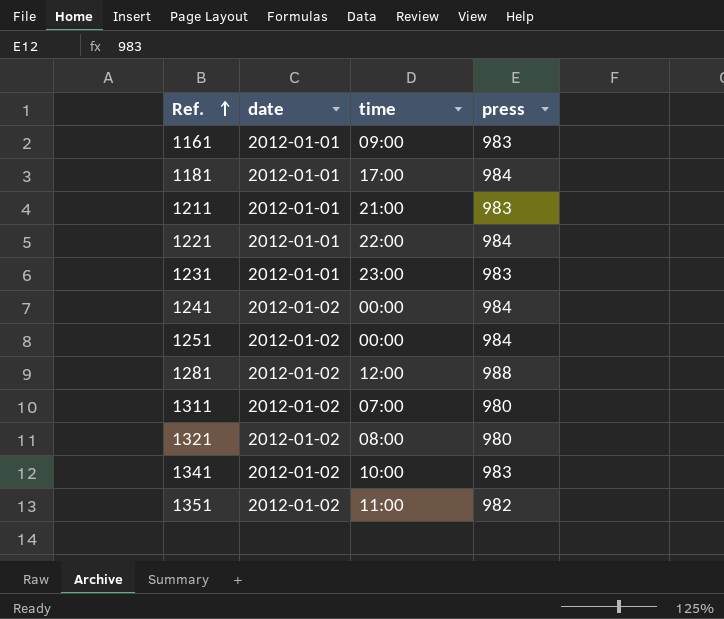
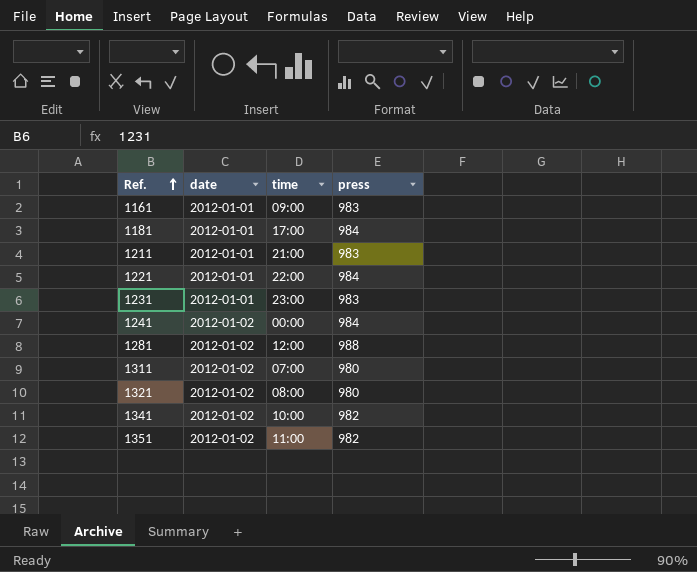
row 1251: 2012-01-02 | 00:00 | 984 -> none
1341 | press: 983 -> 982

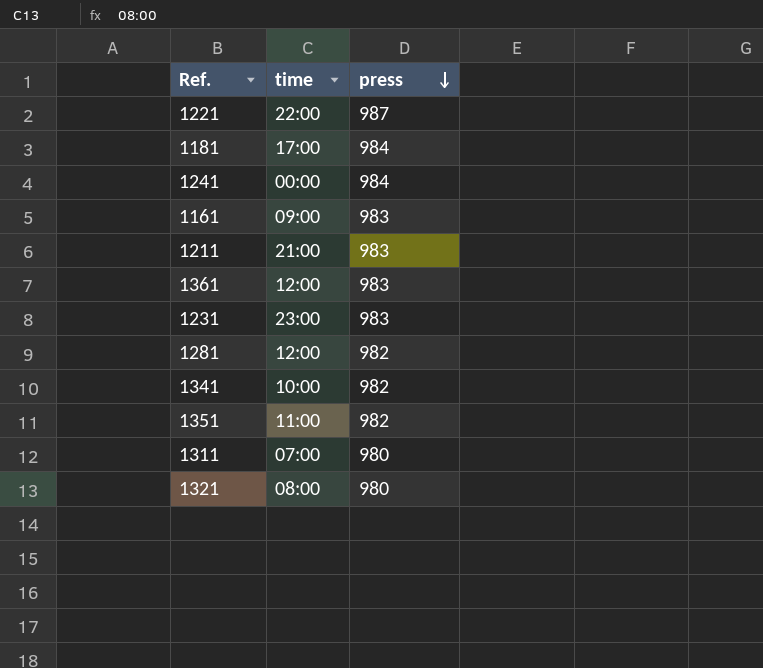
row order: Ref. ascending -> press descending
column date | position: 2 -> none
1221 | press: 984 -> 987
row 1361: none -> 12:00 | 983
1281 | press: 988 -> 982

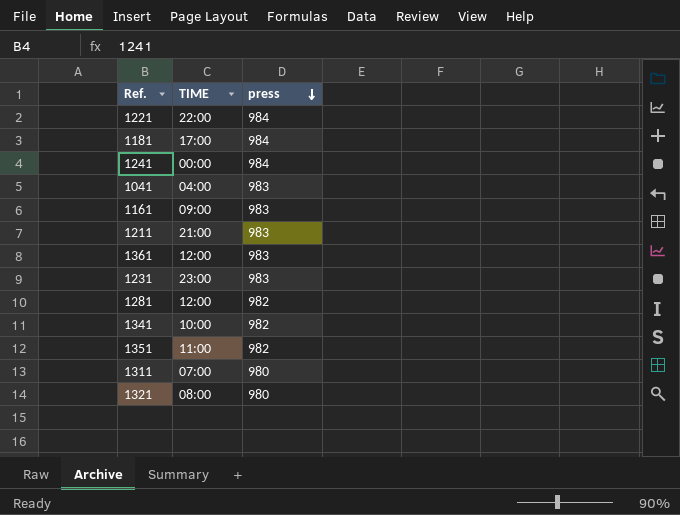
column name: time -> TIME
1221 | press: 987 -> 984
row 1041: none -> 04:00 | 983

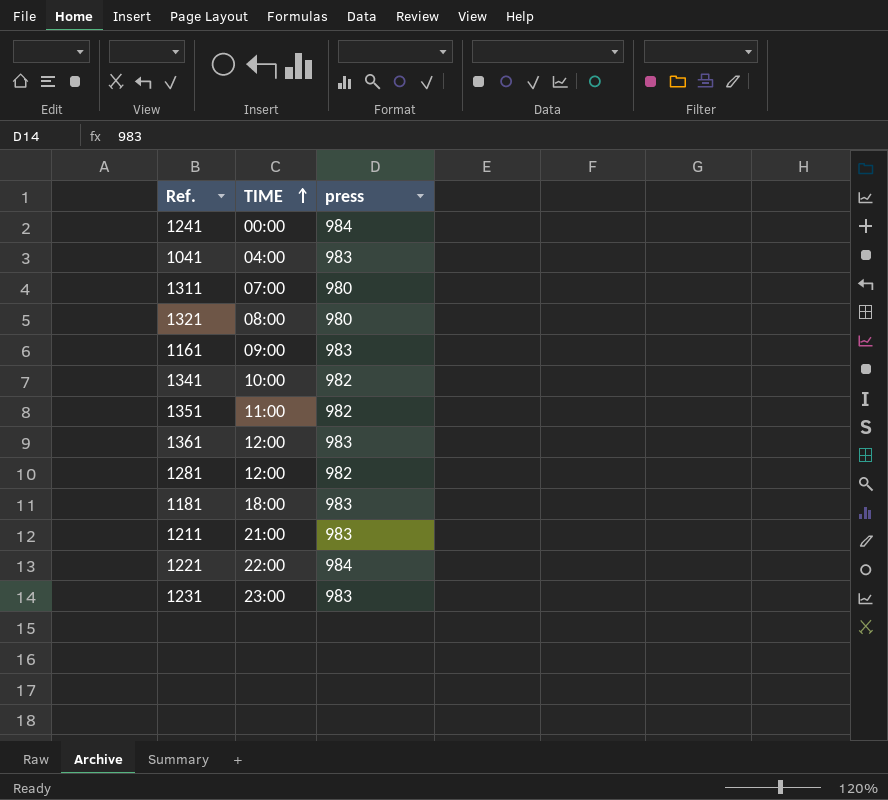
row order: press descending -> TIME ascending
1181 | TIME: 17:00 -> 18:00
1181 | press: 984 -> 983

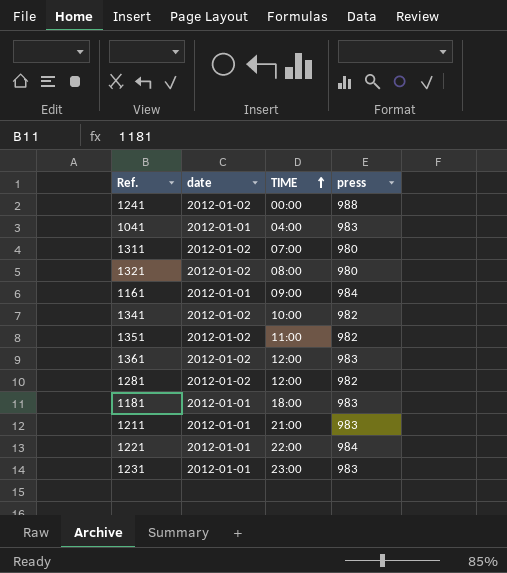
column date | position: none -> 2
1241 | press: 984 -> 988
1161 | press: 983 -> 984

